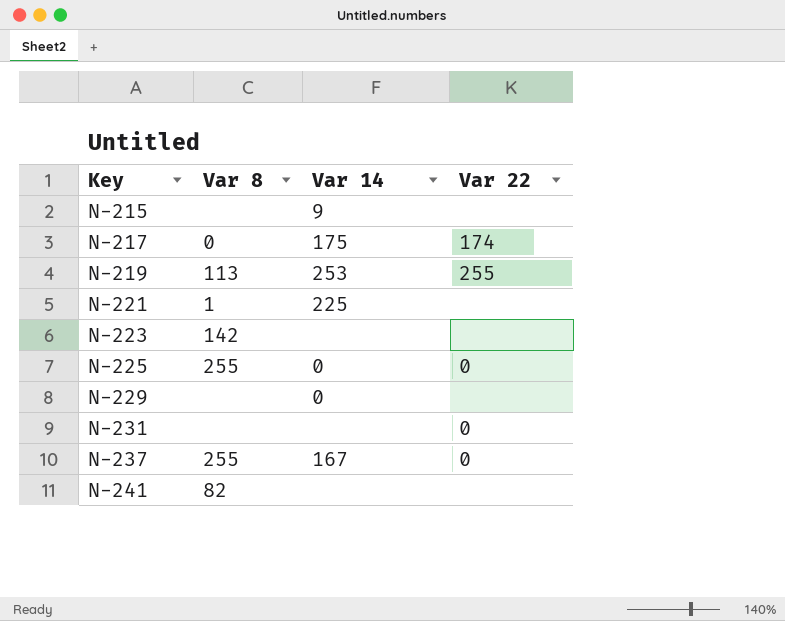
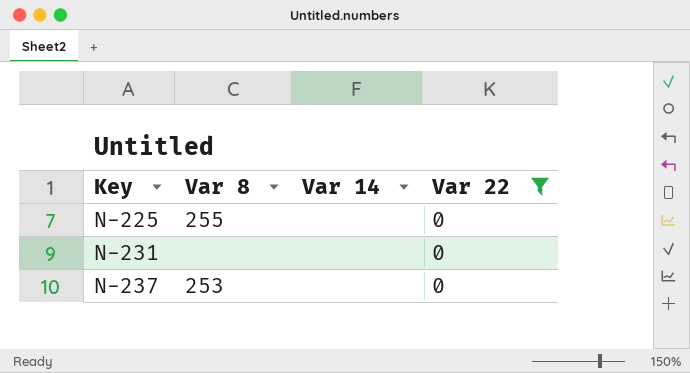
filter: none -> Var 22 = 0
N-225 | Var 14: 0 -> none
N-237 | Var 8: 255 -> 253
N-237 | Var 14: 167 -> none

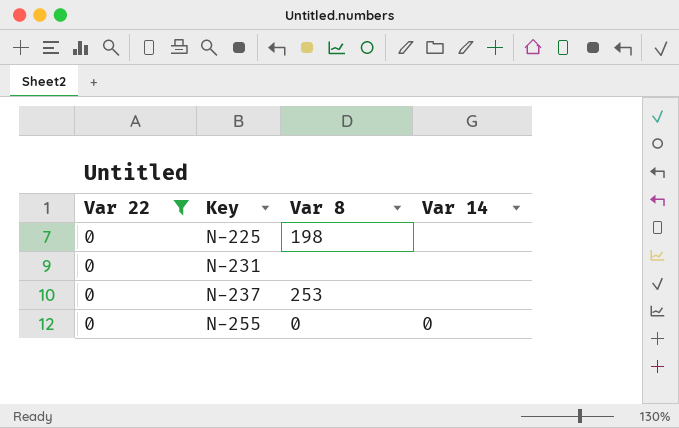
column Var 22 | position: 4 -> 1
N-225 | Var 8: 255 -> 198
row N-255: none -> 0 | 0 | 0

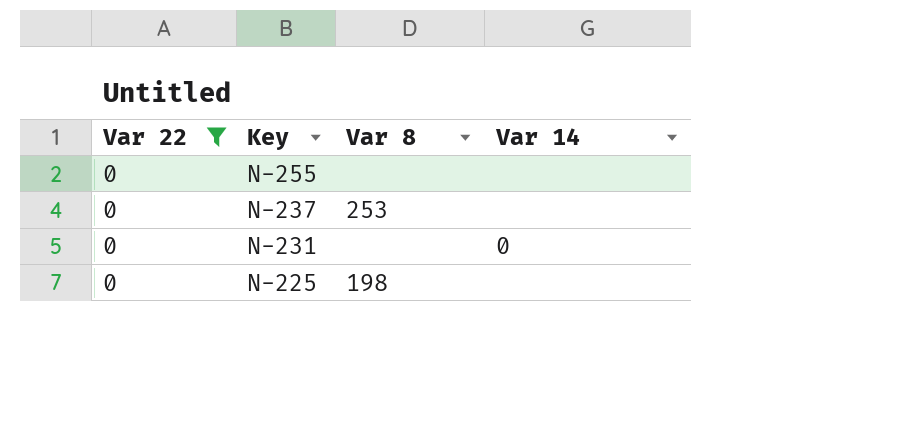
row order: Key ascending -> Key descending
N-255 | Var 8: 0 -> none
N-255 | Var 14: 0 -> none
N-231 | Var 14: none -> 0

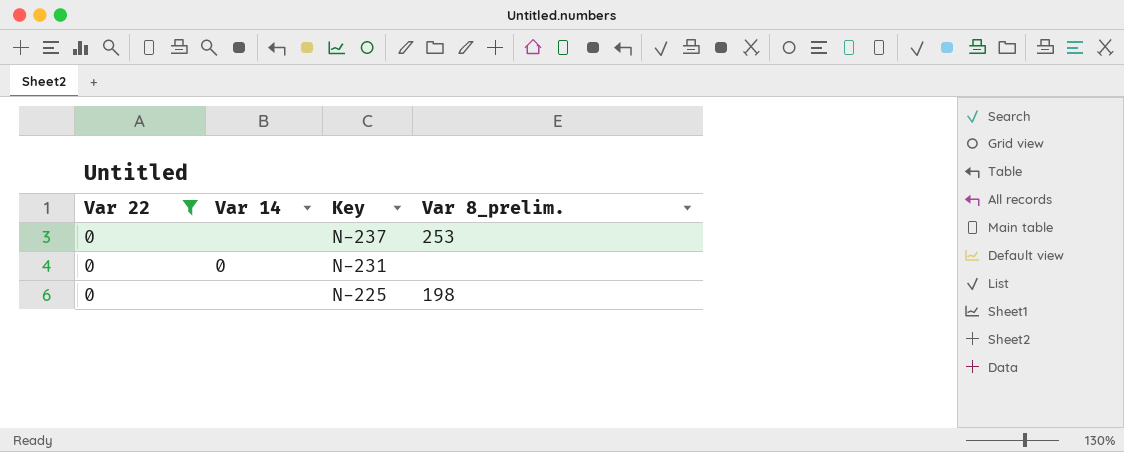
column Var 14 | position: 4 -> 2
column name: Var 8 -> Var 8_prelim.
row N-255: 0 | none | none -> none

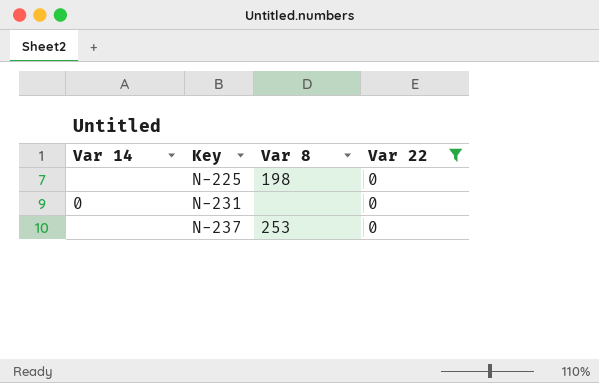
row order: Key descending -> Key ascending
column name: Var 8_prelim. -> Var 8
column Var 22 | position: 1 -> 4

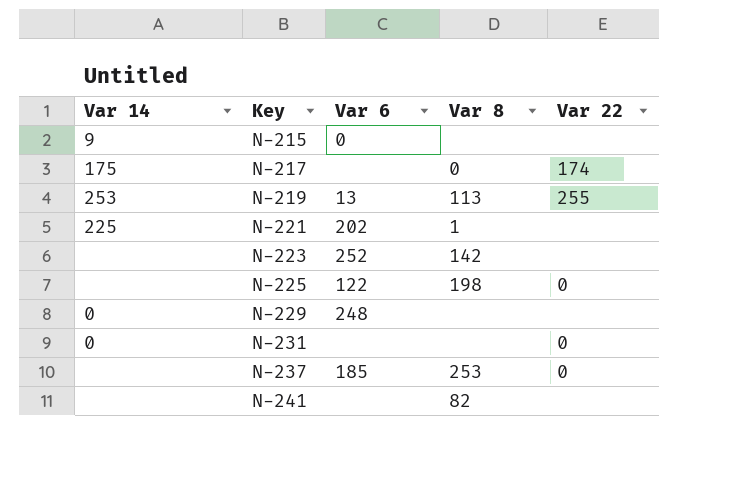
filter: Var 22 = 0 -> none
column Var 6 | position: none -> 3

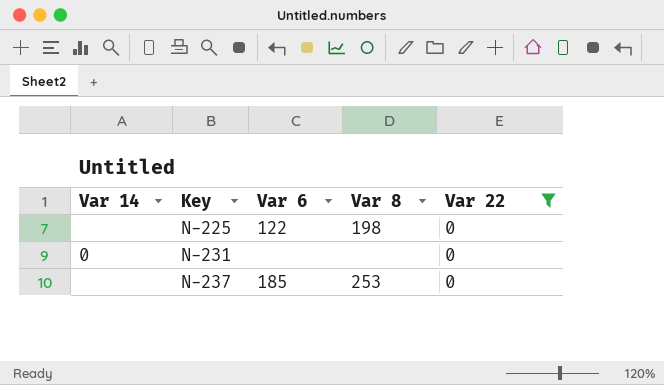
filter: none -> Var 22 = 0

